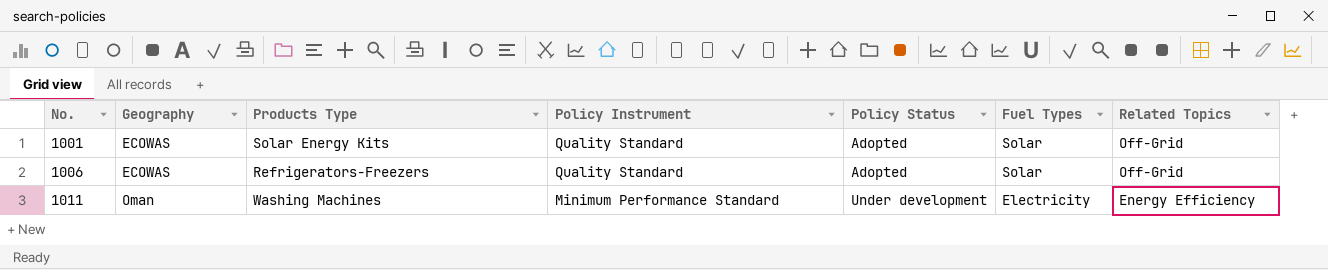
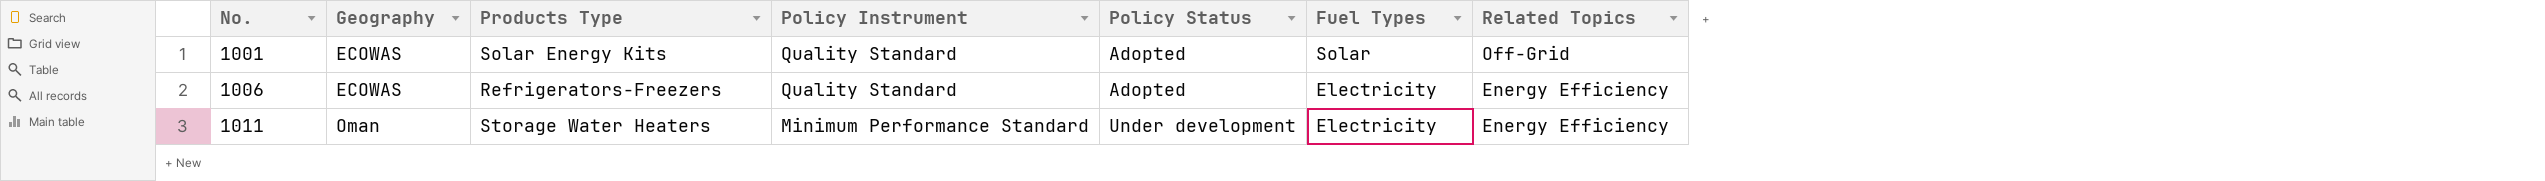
1006 | Fuel Types: Solar -> Electricity
1006 | Related Topics: Off-Grid -> Energy Efficiency
1011 | Products Type: Washing Machines -> Storage Water Heaters

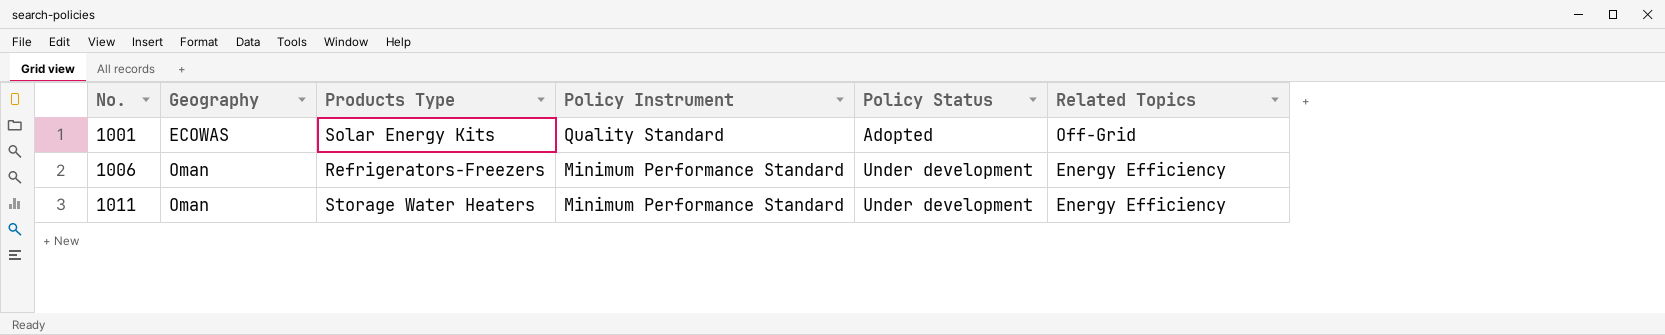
column Fuel Types | position: 6 -> none
1006 | Geography: ECOWAS -> Oman
1006 | Policy Instrument: Quality Standard -> Minimum Performance Standard
1006 | Policy Status: Adopted -> Under development

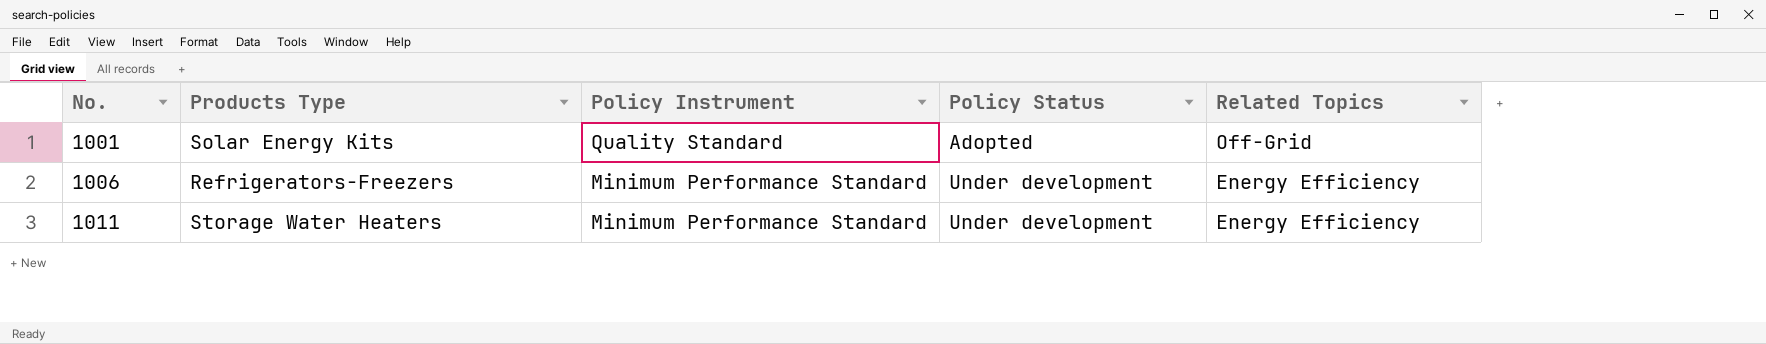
column Geography | position: 2 -> none

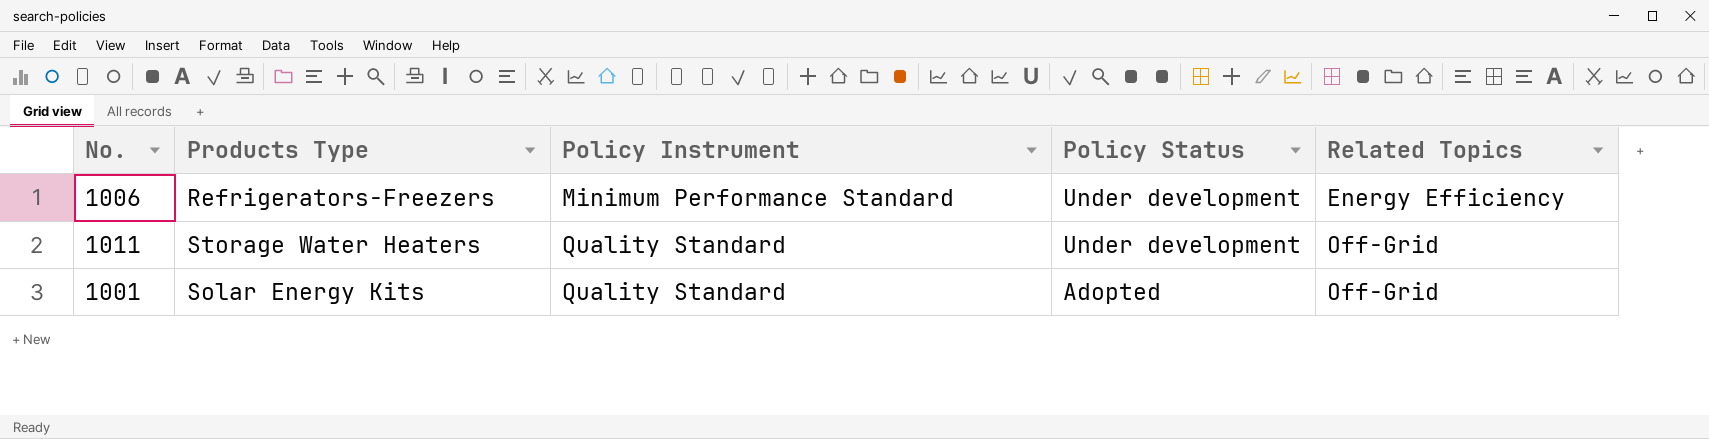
row order: No. ascending -> Policy Instrument ascending
1011 | Policy Instrument: Minimum Performance Standard -> Quality Standard
1011 | Related Topics: Energy Efficiency -> Off-Grid

